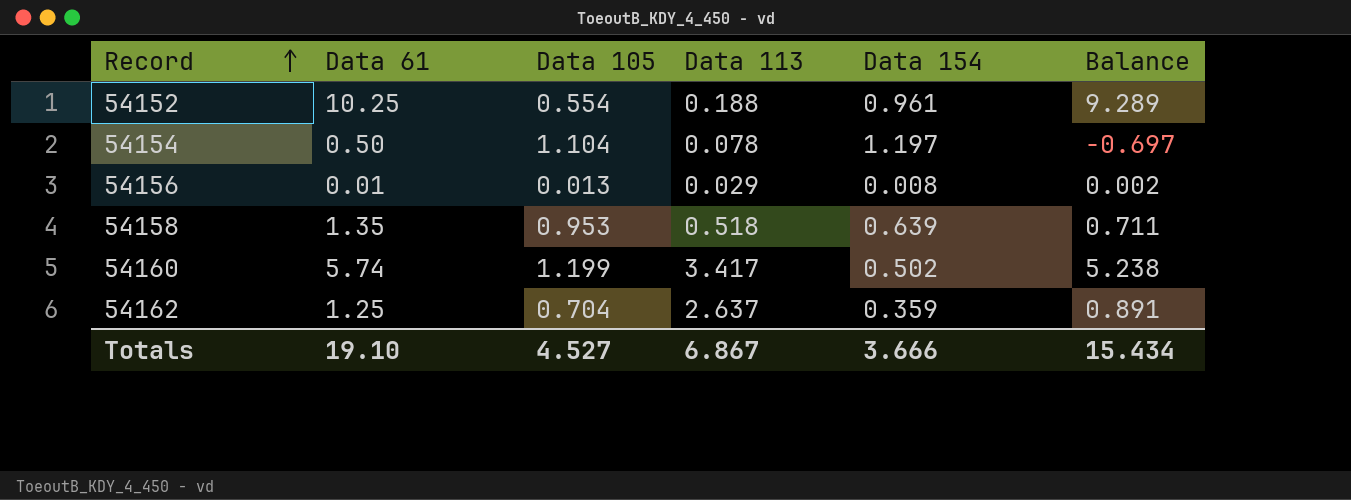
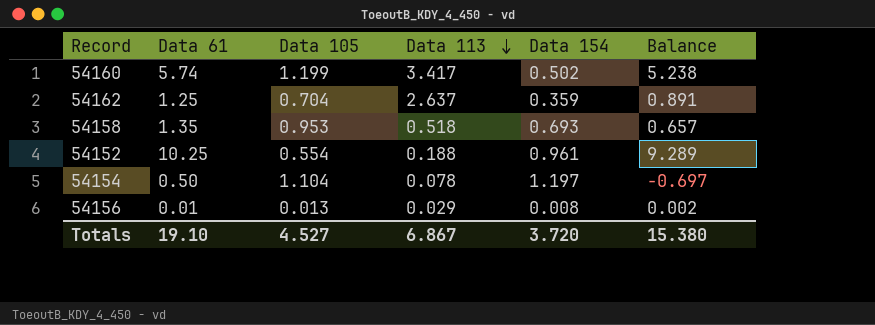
row order: Record ascending -> Data 113 descending
54158 | Data 154: 0.639 -> 0.693
54158 | Balance: 0.711 -> 0.657
Totals | Data 154: 3.666 -> 3.720
Totals | Balance: 15.434 -> 15.380

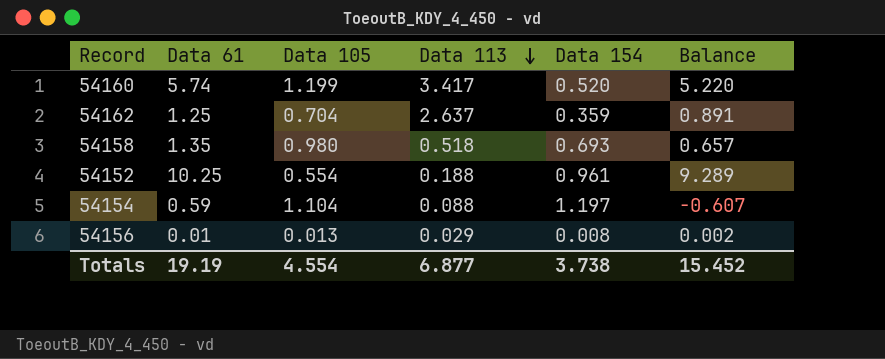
54160 | Data 154: 0.502 -> 0.520
54160 | Balance: 5.238 -> 5.220
54158 | Data 105: 0.953 -> 0.980
54154 | Data 61: 0.50 -> 0.59
54154 | Data 113: 0.078 -> 0.088
54154 | Balance: -0.697 -> -0.607
Totals | Data 61: 19.10 -> 19.19
Totals | Data 105: 4.527 -> 4.554
Totals | Data 113: 6.867 -> 6.877
Totals | Data 154: 3.720 -> 3.738
Totals | Balance: 15.380 -> 15.452

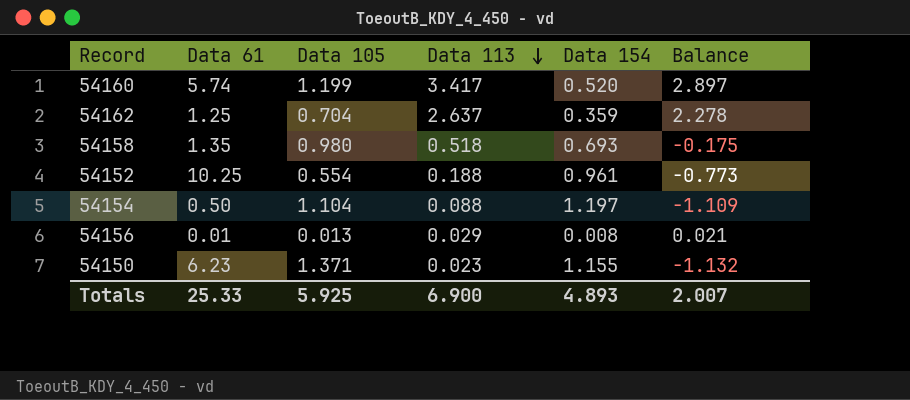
column Balance | formula: [Data 61] - [Data 154] -> [Data 113] - [Data 154]
54154 | Data 61: 0.59 -> 0.50
row 54150: none -> 6.23 | 1.371 | 0.023 | 1.155 | -1.132
Totals | Data 61: 19.19 -> 25.33
Totals | Data 105: 4.554 -> 5.925
Totals | Data 113: 6.877 -> 6.900
Totals | Data 154: 3.738 -> 4.893
Totals | Balance: 15.452 -> 2.007

